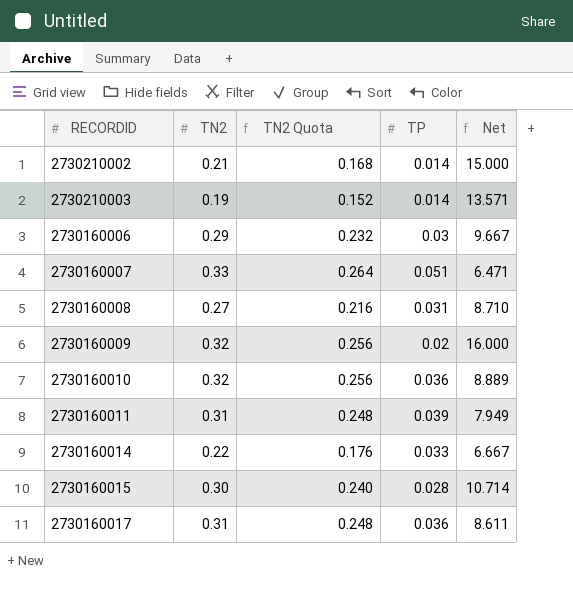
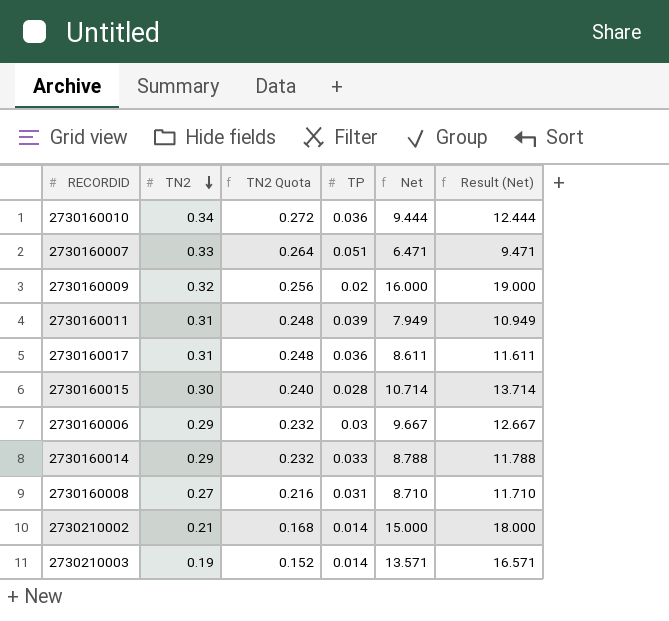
row order: none -> TN2 descending
column Result (Net) | formula: none -> [Net] + 3
2730160010 | TN2: 0.32 -> 0.34
2730160010 | TN2 Quota: 0.256 -> 0.272
2730160010 | Net: 8.889 -> 9.444
2730160014 | TN2: 0.22 -> 0.29
2730160014 | TN2 Quota: 0.176 -> 0.232
2730160014 | Net: 6.667 -> 8.788

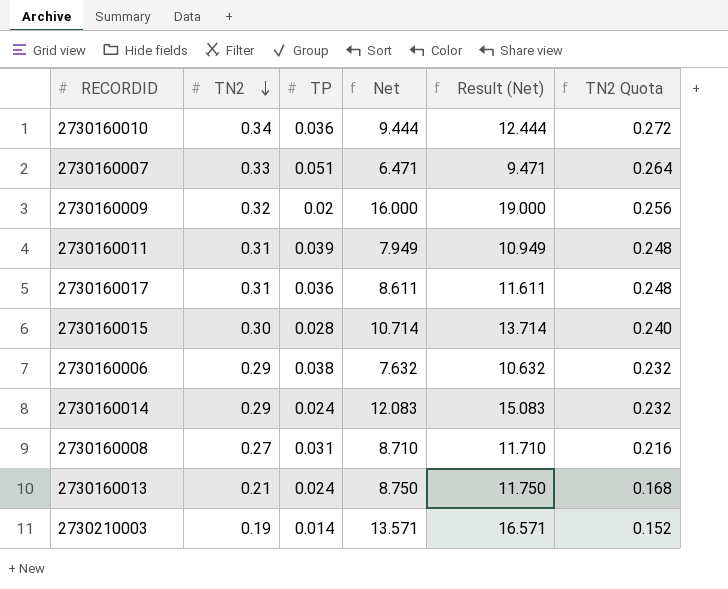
column TN2 Quota | position: 3 -> 6
row 2730210002: 0.21 | 0.168 | 0.014 | 15.000 | 18.000 -> none
2730160006 | TP: 0.03 -> 0.038
2730160006 | Net: 9.667 -> 7.632
2730160006 | Result (Net): 12.667 -> 10.632
2730160014 | TP: 0.033 -> 0.024
2730160014 | Net: 8.788 -> 12.083
2730160014 | Result (Net): 11.788 -> 15.083
row 2730160013: none -> 0.21 | 0.024 | 8.750 | 11.750 | 0.168

